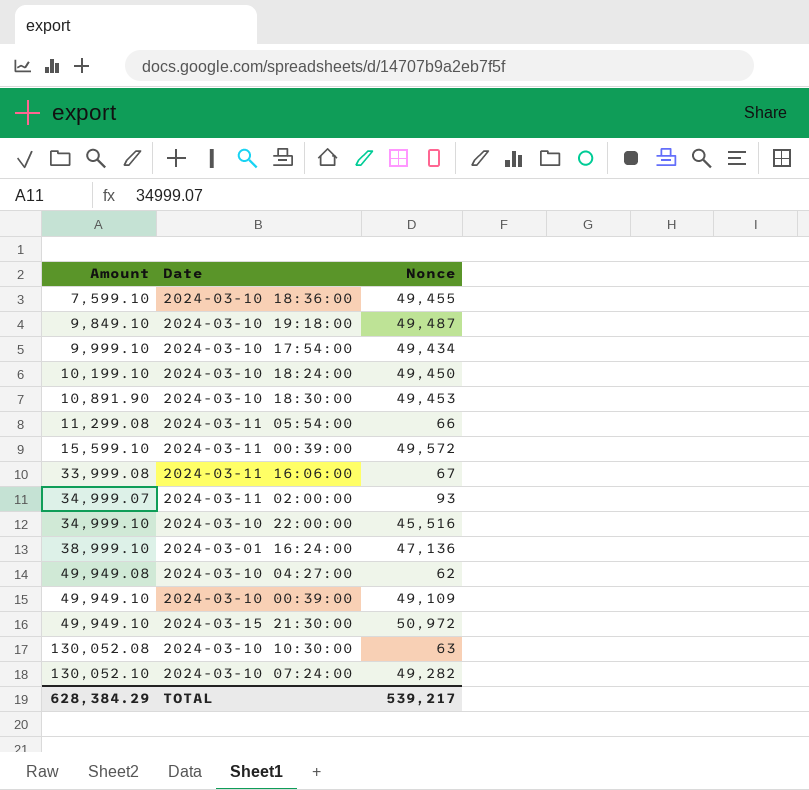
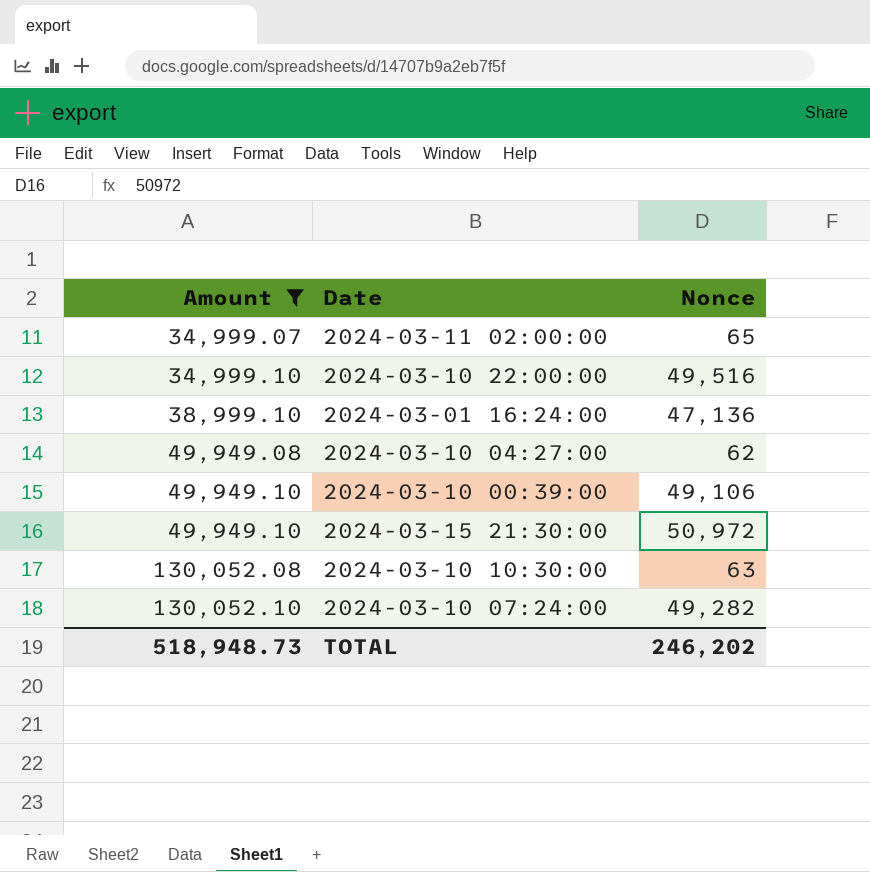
filter: none -> Amount >= 34,999.07
2024-03-11 02:00:00 | Nonce: 93 -> 65
2024-03-10 22:00:00 | Nonce: 45,516 -> 49,516
2024-03-10 00:39:00 | Nonce: 49,109 -> 49,106
TOTAL | Amount: 628,384.29 -> 518,948.73
TOTAL | Nonce: 539,217 -> 246,202

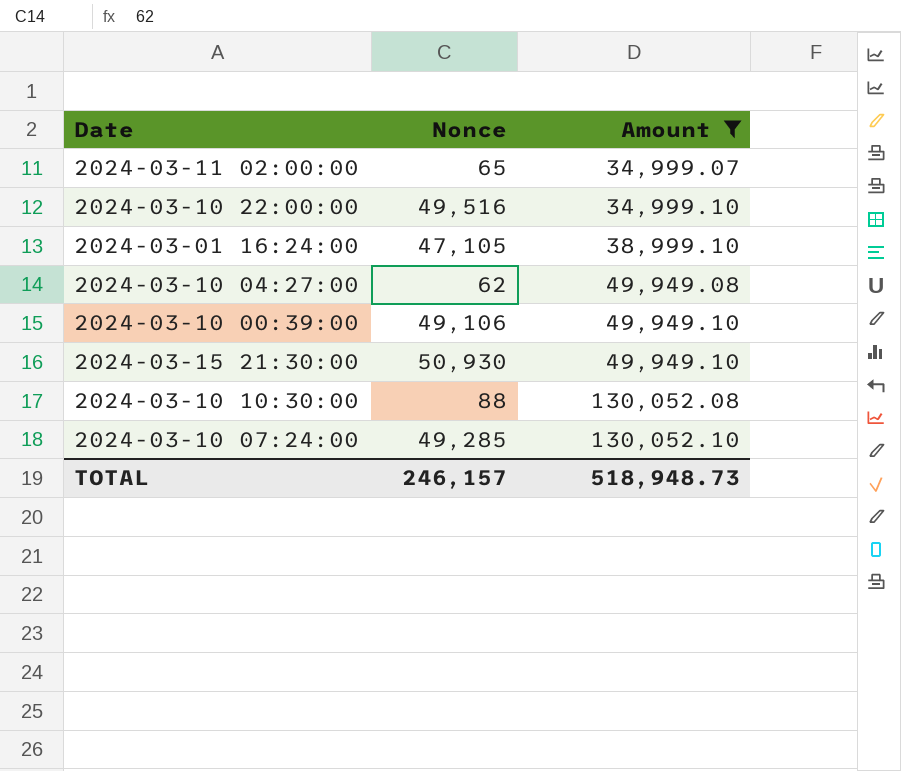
column Amount | position: 1 -> 3
2024-03-01 16:24:00 | Nonce: 47,136 -> 47,105
2024-03-15 21:30:00 | Nonce: 50,972 -> 50,930
2024-03-10 10:30:00 | Nonce: 63 -> 88
2024-03-10 07:24:00 | Nonce: 49,282 -> 49,285
TOTAL | Nonce: 246,202 -> 246,157

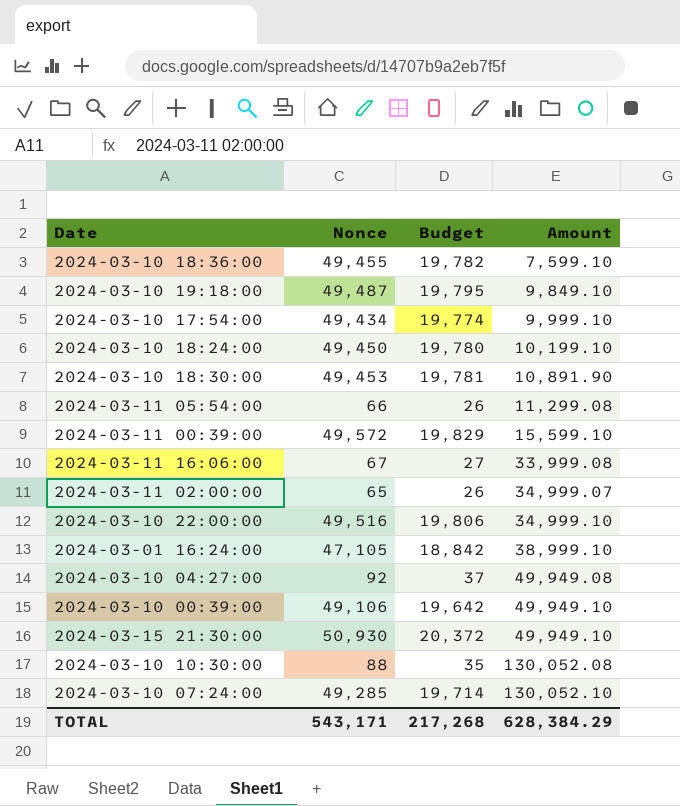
filter: Amount >= 34,999.07 -> none
column Budget | formula: none -> [Nonce] * 0.4
2024-03-10 04:27:00 | Nonce: 62 -> 92
TOTAL | Nonce: 246,157 -> 543,171
TOTAL | Amount: 518,948.73 -> 628,384.29

